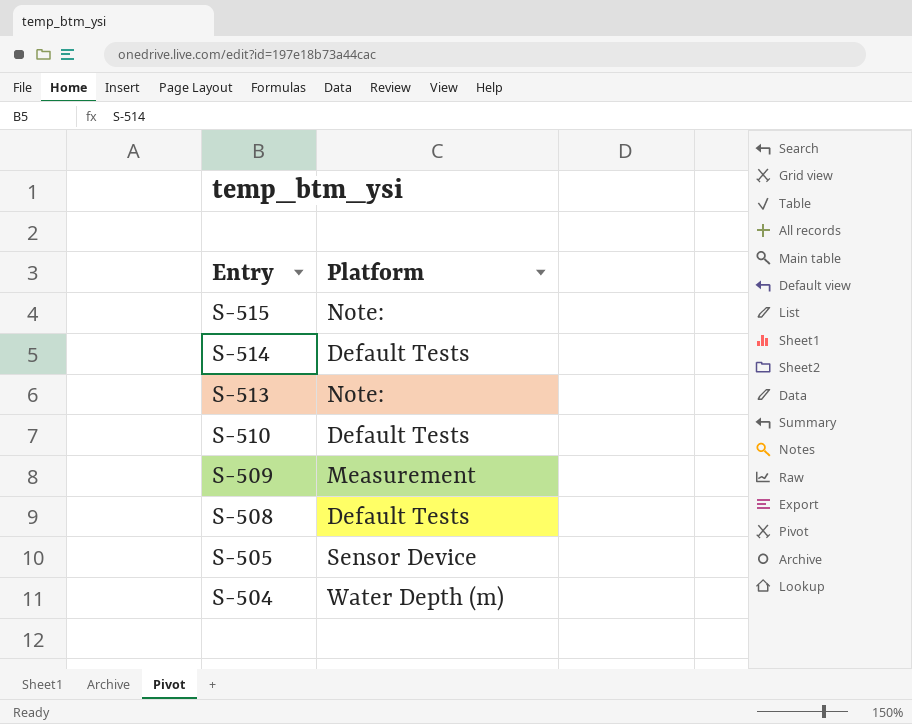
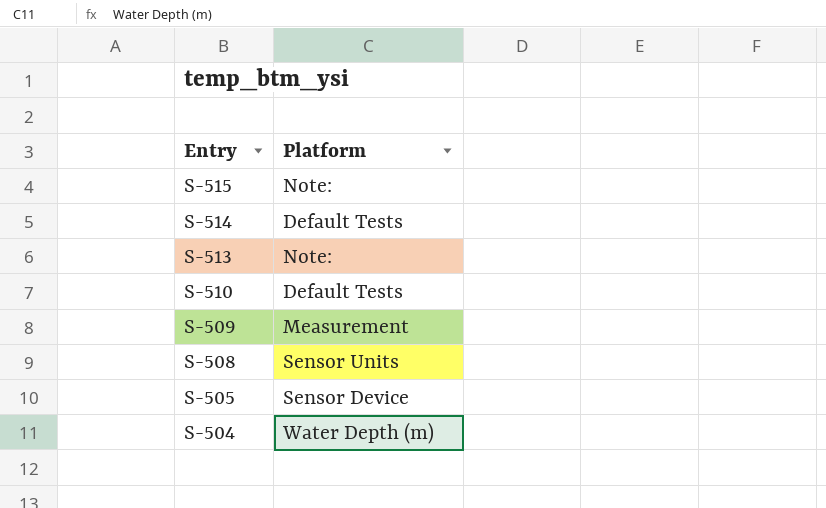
S-508 | Platform: Default Tests -> Sensor Units

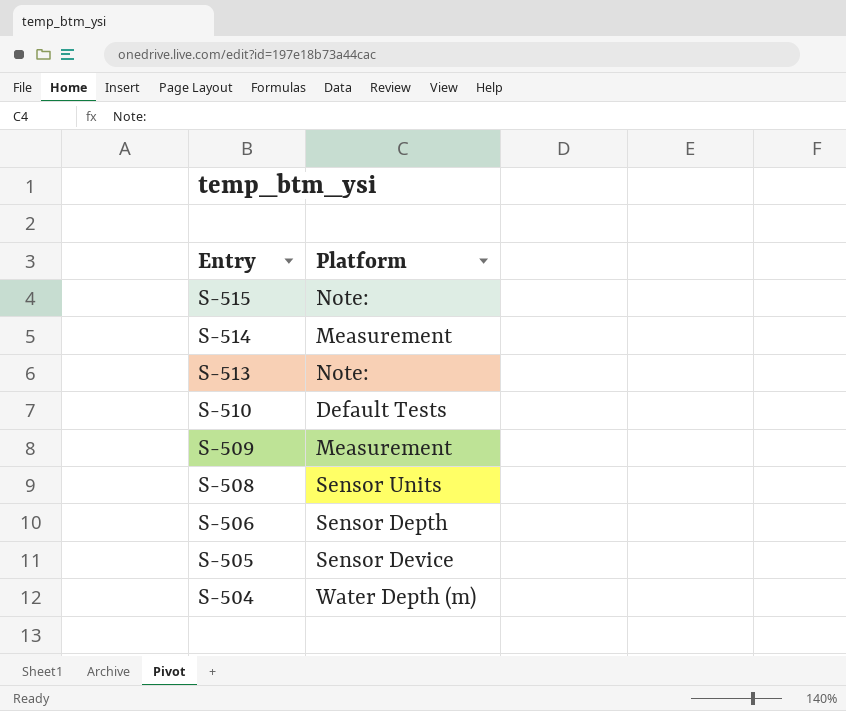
S-514 | Platform: Default Tests -> Measurement
row S-506: none -> Sensor Depth

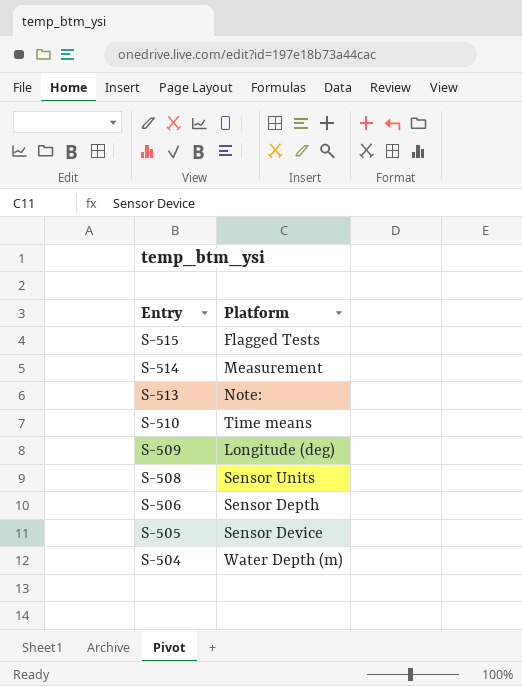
S-515 | Platform: Note: -> Flagged Tests
S-510 | Platform: Default Tests -> Time means
S-509 | Platform: Measurement -> Longitude (deg)

